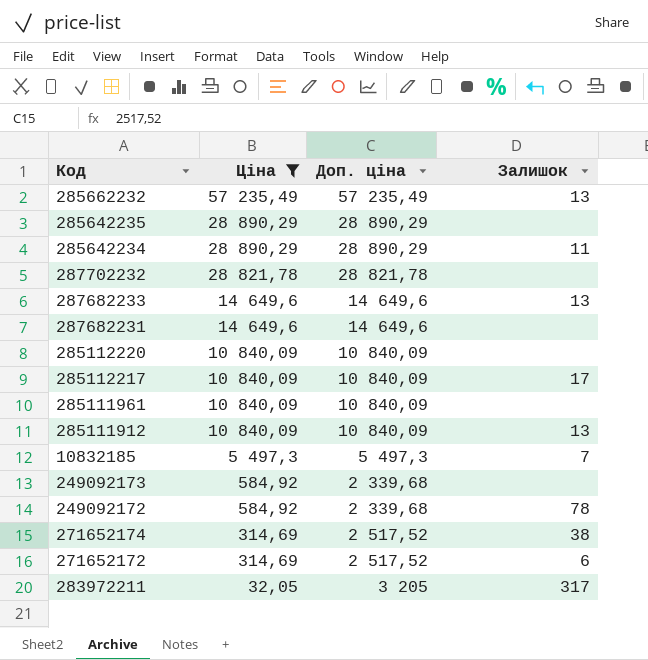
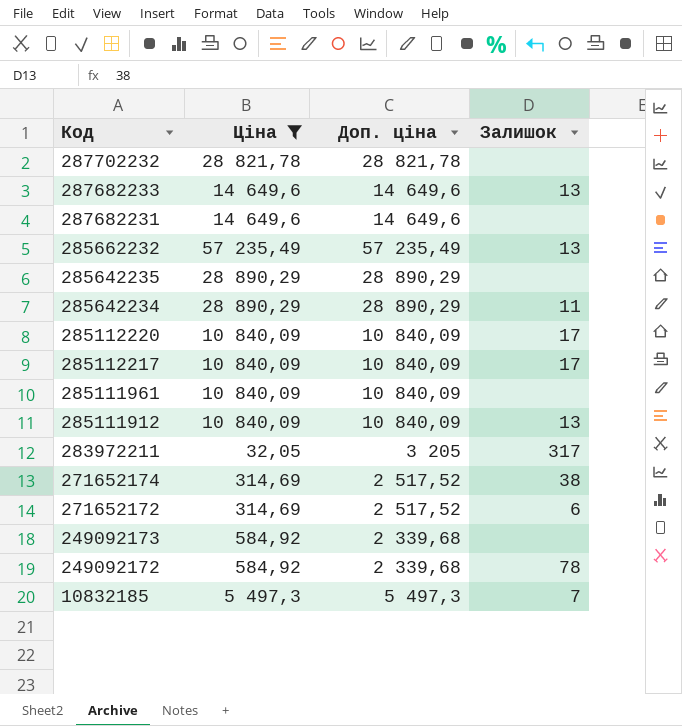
row order: Ціна descending -> Код descending
285112220 | Залишок: none -> 17

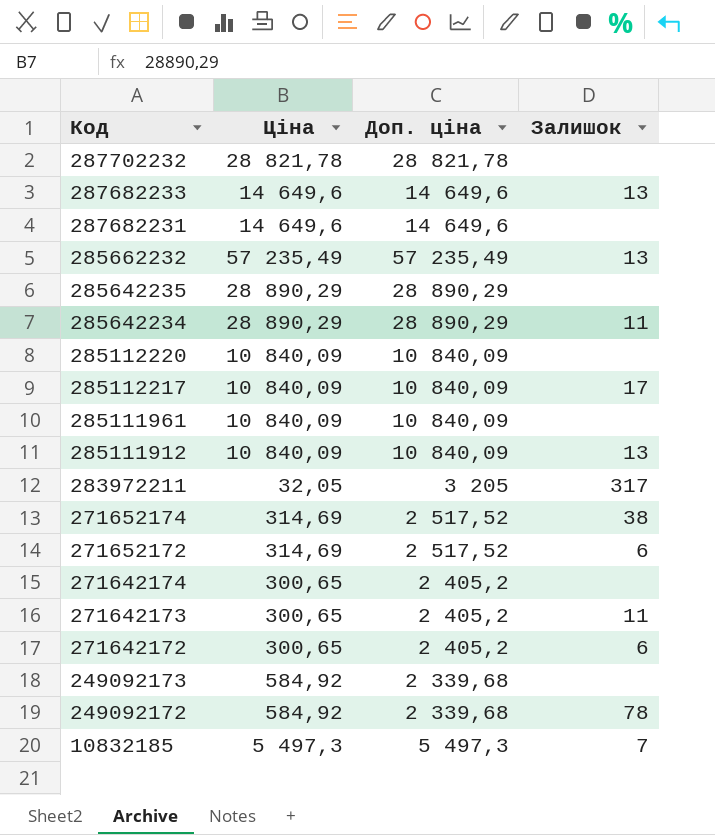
filter: Ціна != 300,65 -> none
285112220 | Залишок: 17 -> none

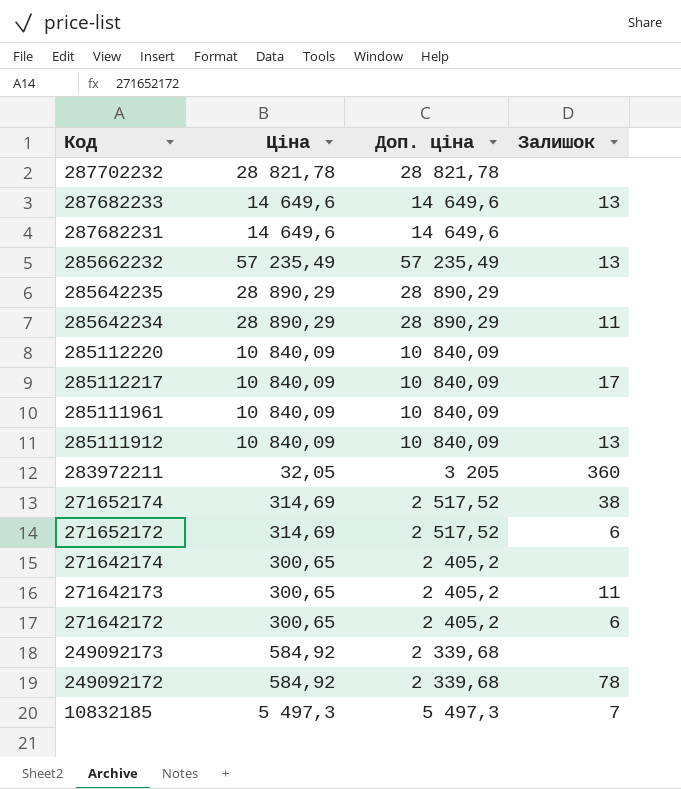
283972211 | Залишок: 317 -> 360

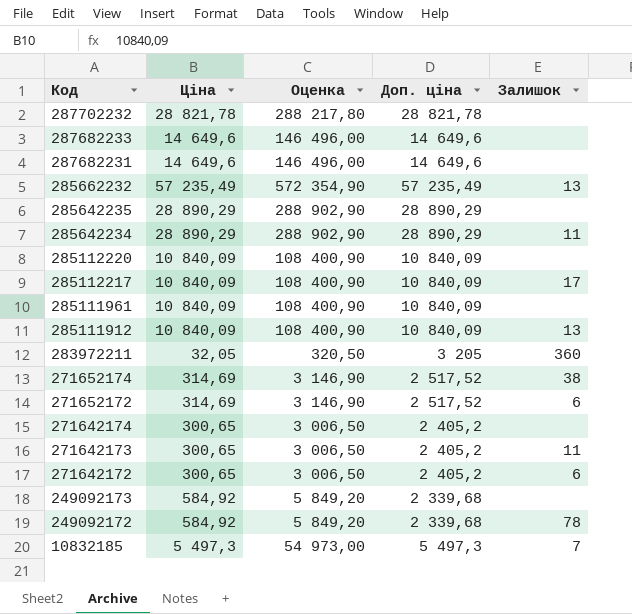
column Оценка | formula: none -> [Ціна] * 10
287682233 | Залишок: 13 -> none

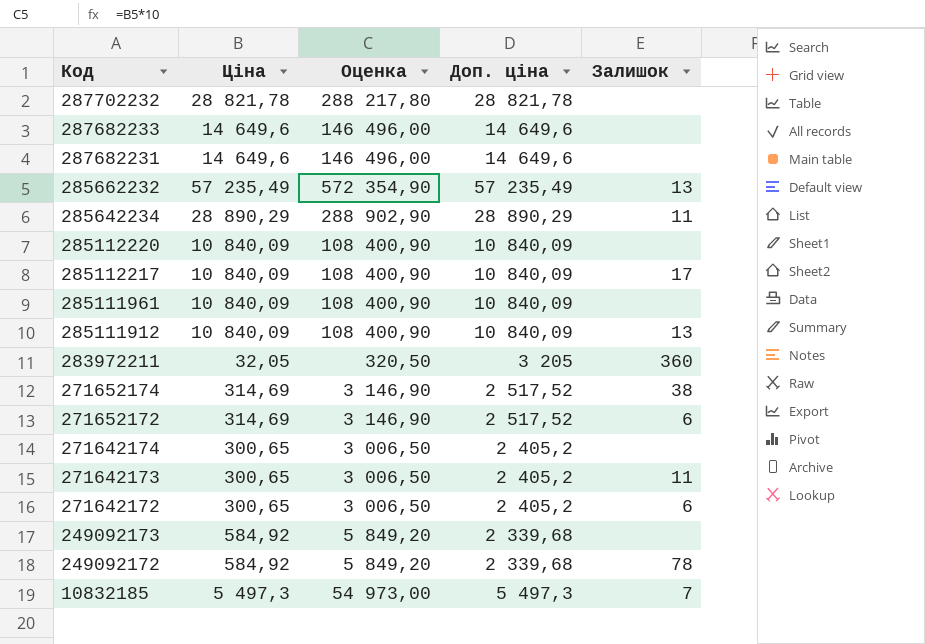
row 285642235: 28 890,29 | 288 902,90 | 28 890,29 | none -> none

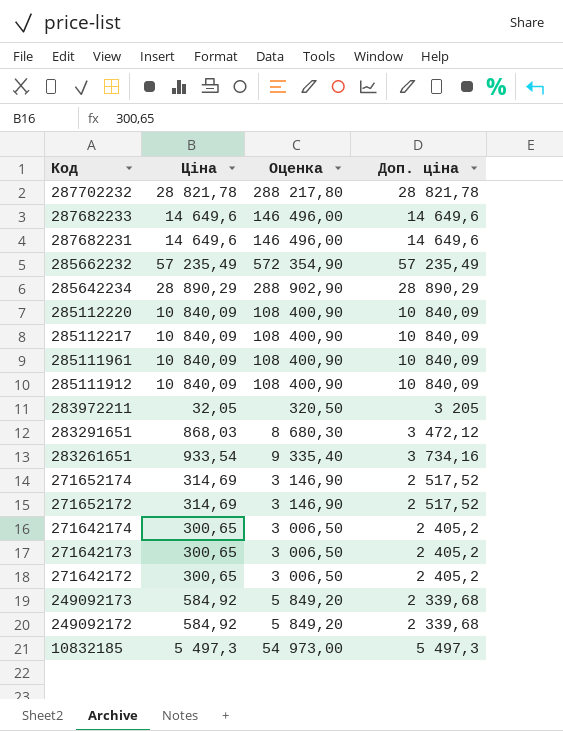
column Залишок | position: 5 -> none
row 283291651: none -> 868,03 | 8 680,30 | 3 472,12
row 283261651: none -> 933,54 | 9 335,40 | 3 734,16

